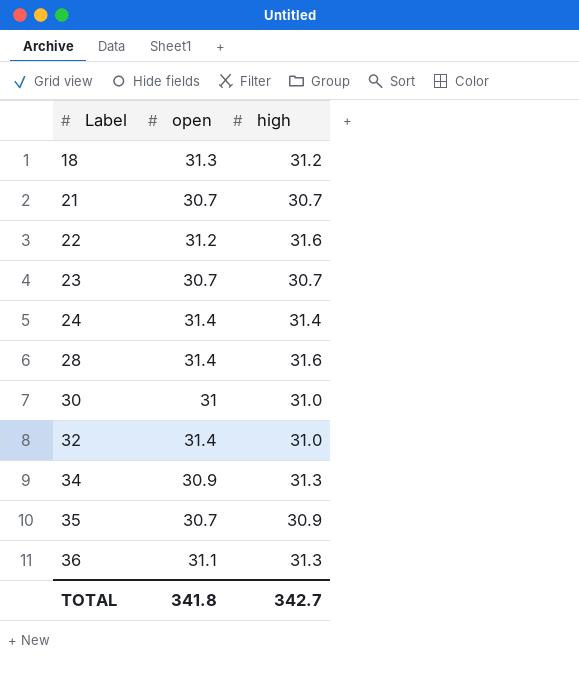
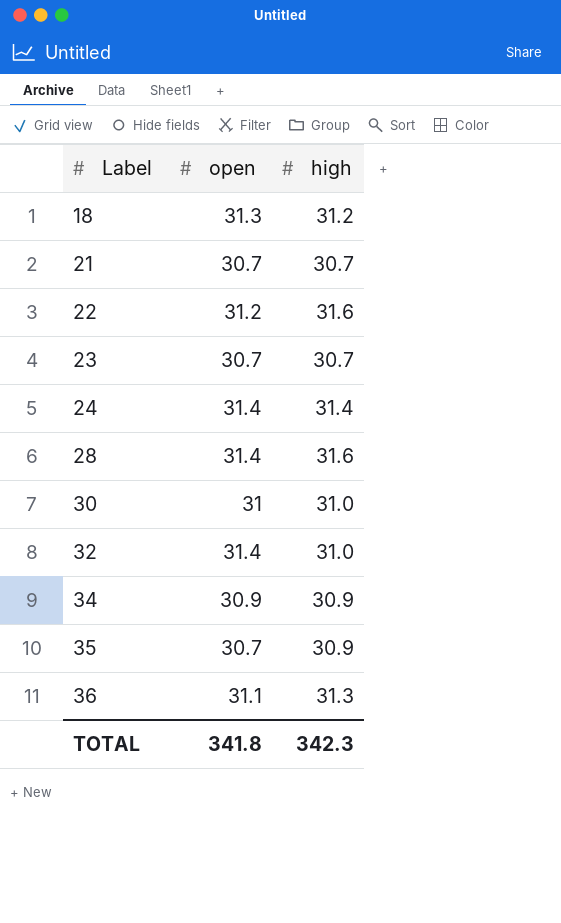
34 | high: 31.3 -> 30.9
TOTAL | high: 342.7 -> 342.3

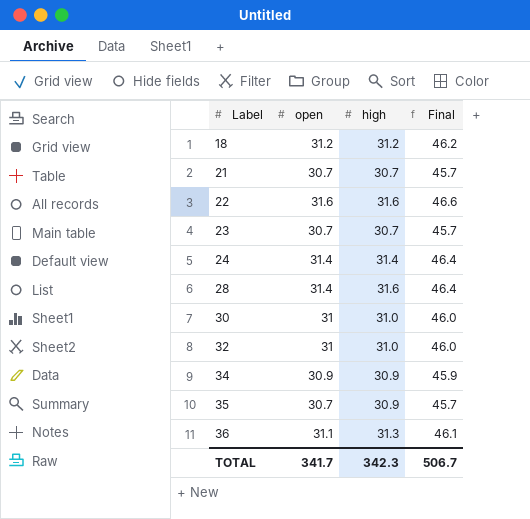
column Final | formula: none -> [open] + 15
18 | open: 31.3 -> 31.2
22 | open: 31.2 -> 31.6
32 | open: 31.4 -> 31
TOTAL | open: 341.8 -> 341.7

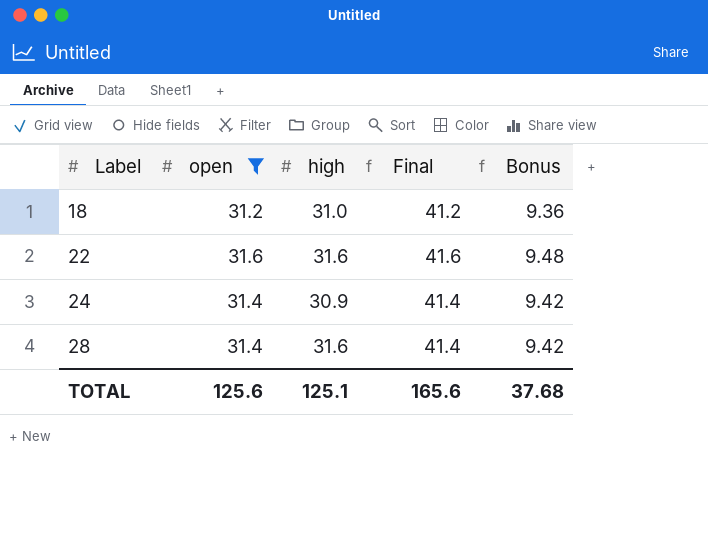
filter: none -> open >= 31.2
column Final | formula: [open] + 15 -> [open] + 10
column Bonus | formula: none -> [open] * 0.3
18 | high: 31.2 -> 31.0
24 | high: 31.4 -> 30.9
TOTAL | open: 341.7 -> 125.6
TOTAL | high: 342.3 -> 125.1
TOTAL | Final: 506.7 -> 165.6

